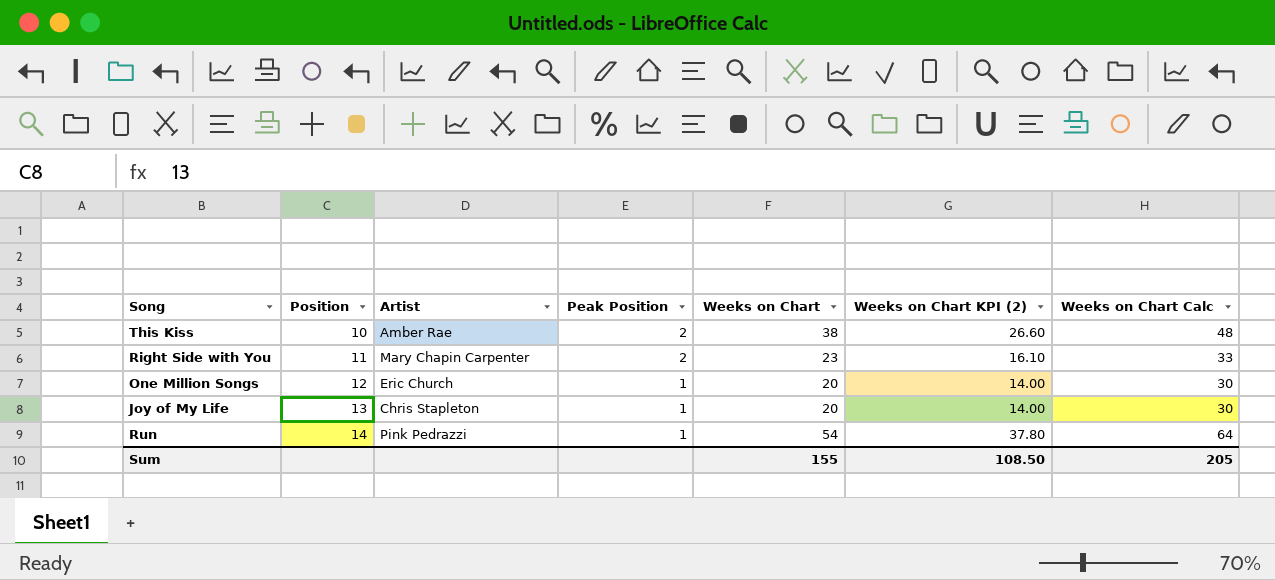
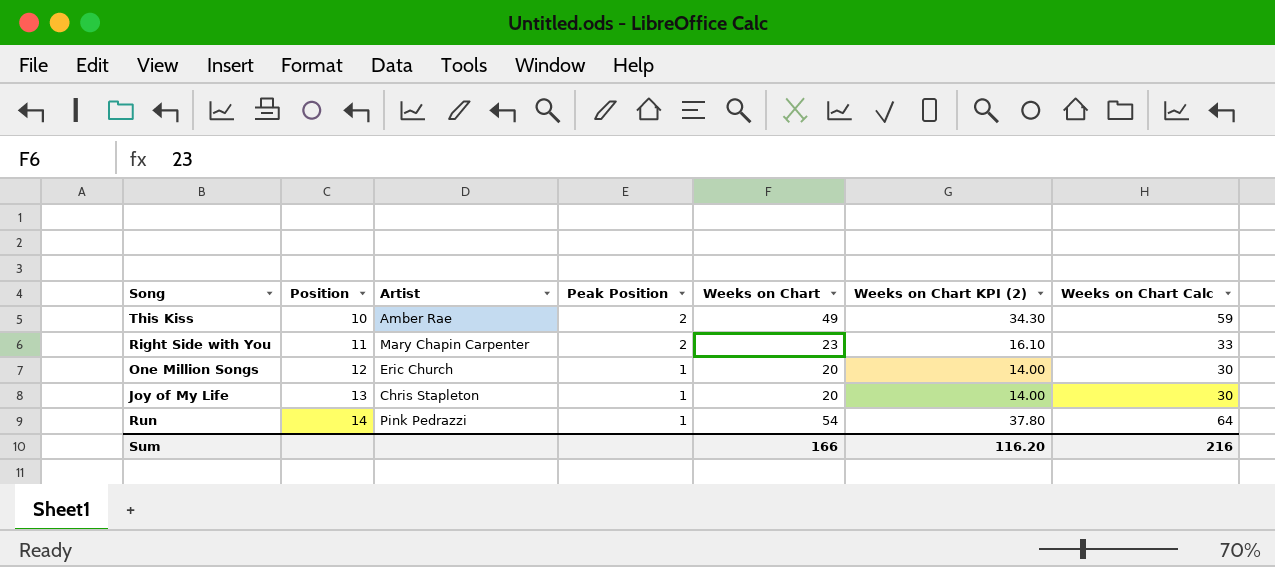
This Kiss | Weeks on Chart: 38 -> 49
This Kiss | Weeks on Chart KPI (2): 26.60 -> 34.30
This Kiss | Weeks on Chart Calc: 48 -> 59
Sum | Weeks on Chart: 155 -> 166
Sum | Weeks on Chart KPI (2): 108.50 -> 116.20
Sum | Weeks on Chart Calc: 205 -> 216

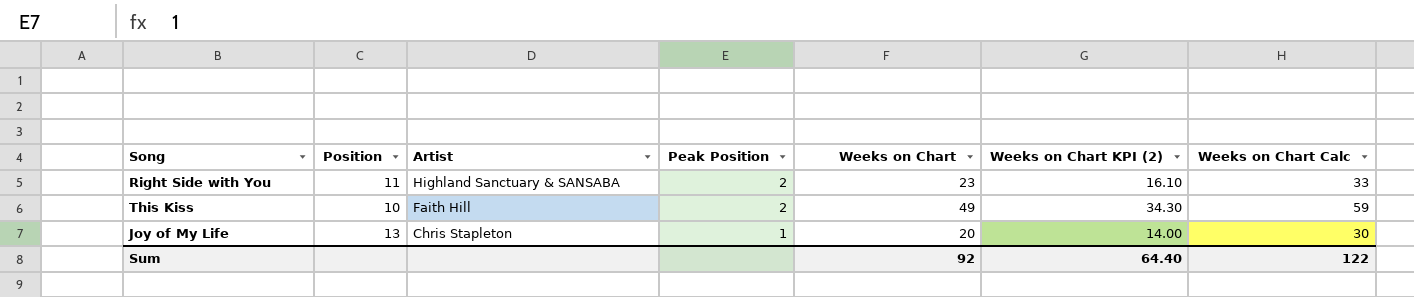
row order: Position ascending -> Artist descending
row One Million Songs: 12 | Eric Church | 1 | 20 | 14.00 | 30 -> none
row Run: 14 | Pink Pedrazzi | 1 | 54 | 37.80 | 64 -> none
Right Side with You | Artist: Mary Chapin Carpenter -> Highland Sanctuary & SANSABA
This Kiss | Artist: Amber Rae -> Faith Hill
Sum | Weeks on Chart: 166 -> 92
Sum | Weeks on Chart KPI (2): 116.20 -> 64.40
Sum | Weeks on Chart Calc: 216 -> 122

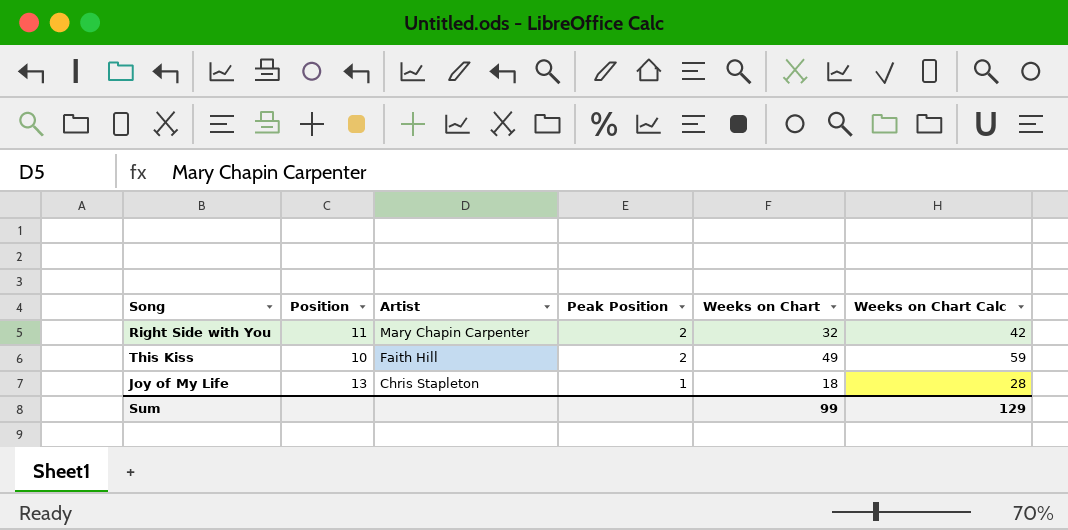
column Weeks on Chart KPI (2) | formula: [Weeks on Chart] * 0.7 -> none
Right Side with You | Artist: Highland Sanctuary & SANSABA -> Mary Chapin Carpenter
Right Side with You | Weeks on Chart: 23 -> 32
Right Side with You | Weeks on Chart Calc: 33 -> 42
Joy of My Life | Weeks on Chart: 20 -> 18
Joy of My Life | Weeks on Chart Calc: 30 -> 28
Sum | Weeks on Chart: 92 -> 99
Sum | Weeks on Chart Calc: 122 -> 129

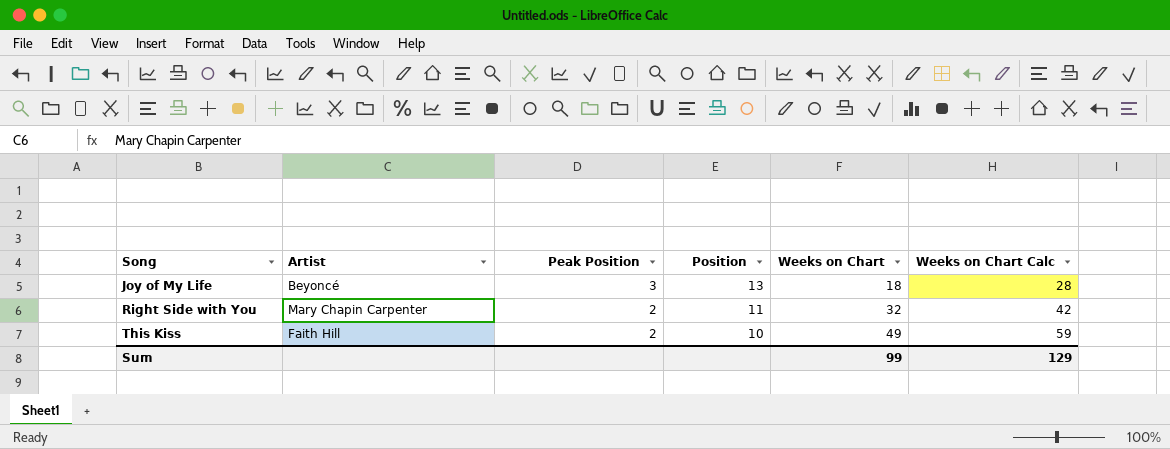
row order: Artist descending -> Song ascending
column Position | position: 2 -> 4
Joy of My Life | Artist: Chris Stapleton -> Beyoncé
Joy of My Life | Peak Position: 1 -> 3

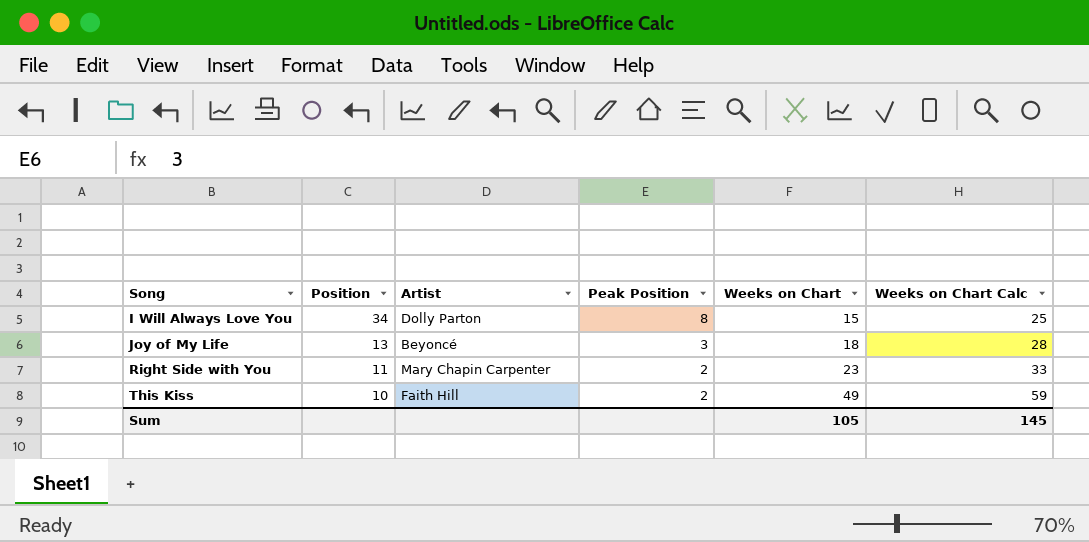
column Position | position: 4 -> 2
row I Will Always Love You: none -> 34 | Dolly Parton | 8 | 15 | 25
Right Side with You | Weeks on Chart: 32 -> 23
Right Side with You | Weeks on Chart Calc: 42 -> 33
Sum | Weeks on Chart: 99 -> 105
Sum | Weeks on Chart Calc: 129 -> 145

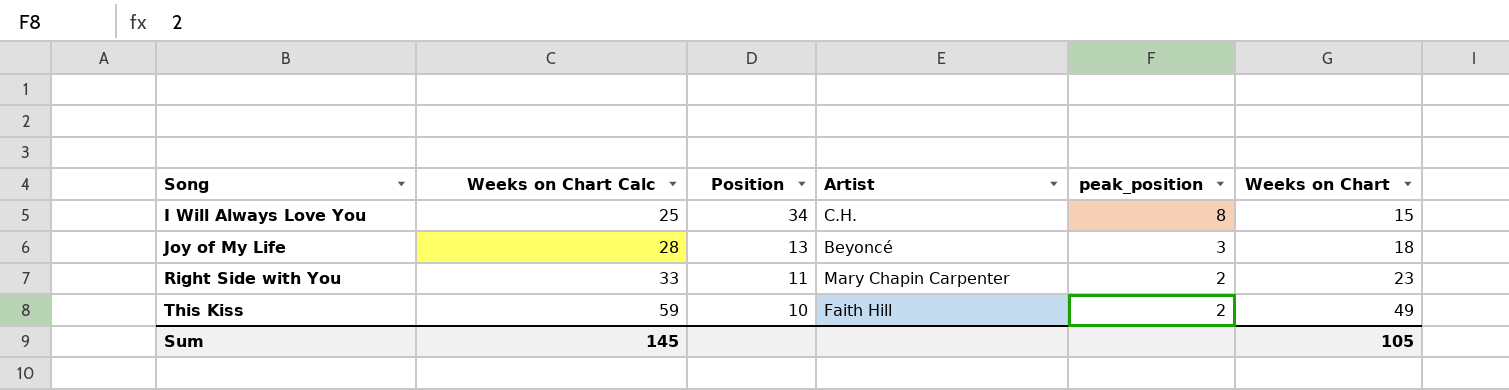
column Weeks on Chart Calc | position: 6 -> 2
column name: Peak Position -> peak_position
I Will Always Love You | Artist: Dolly Parton -> C.H.

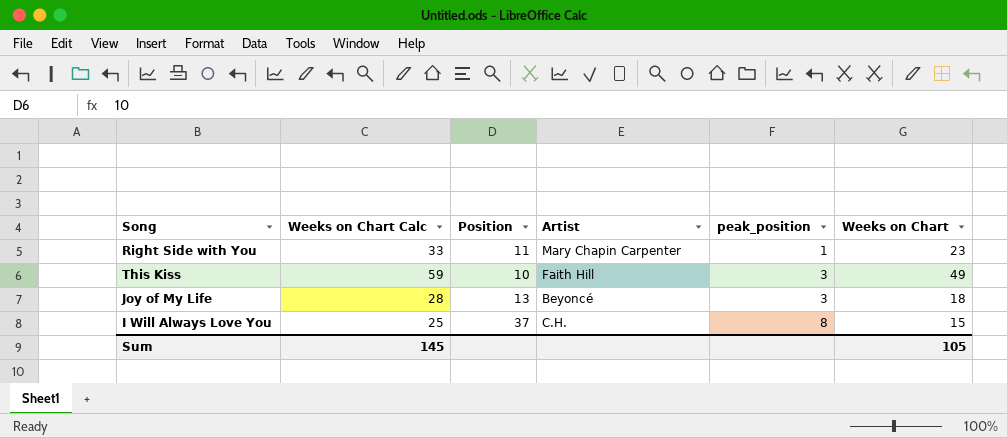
row order: Song ascending -> peak_position ascending
Right Side with You | peak_position: 2 -> 1
This Kiss | peak_position: 2 -> 3
I Will Always Love You | Position: 34 -> 37

